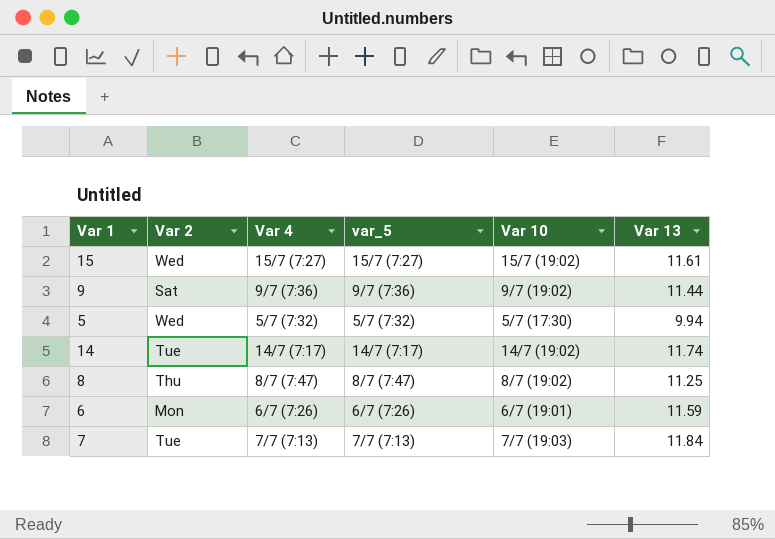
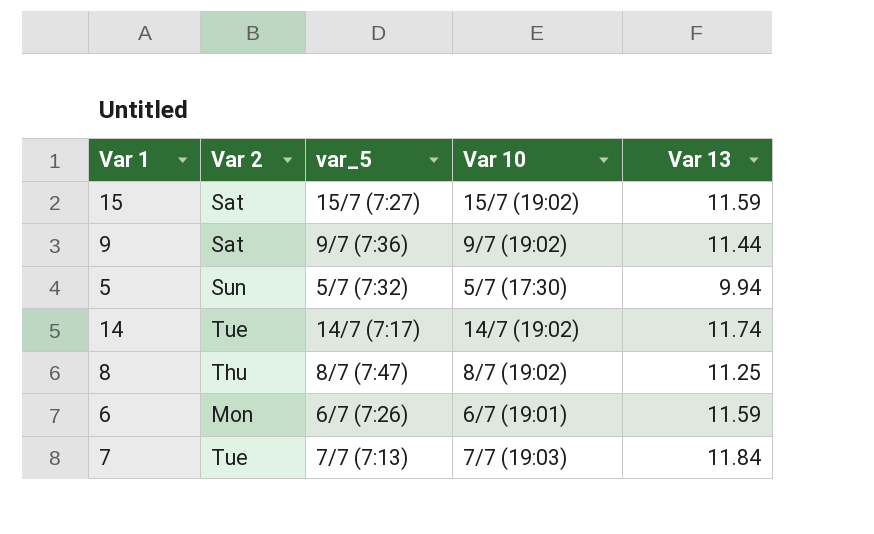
column Var 4 | position: 3 -> none
15 | Var 2: Wed -> Sat
15 | Var 13: 11.61 -> 11.59
5 | Var 2: Wed -> Sun

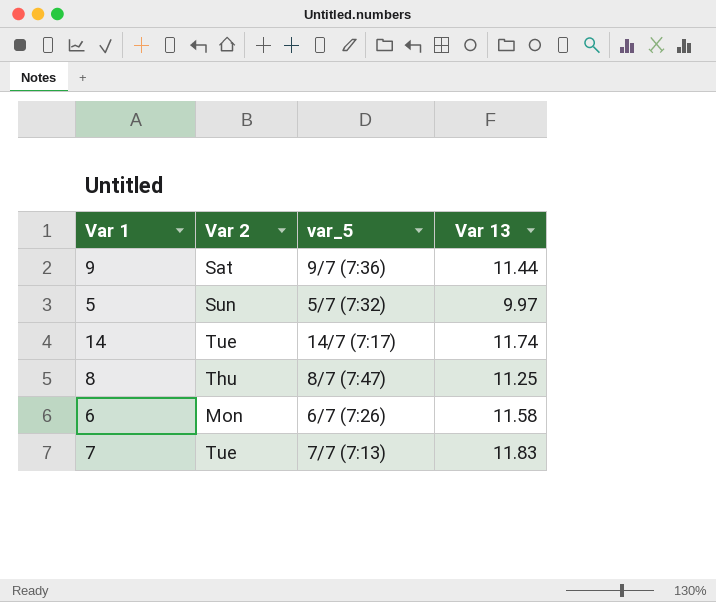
column Var 10 | position: 4 -> none
row 15: Sat | 15/7 (7:27) | 15/7 (19:02) | 11.59 -> none
5 | Var 13: 9.94 -> 9.97
6 | Var 13: 11.59 -> 11.58
7 | Var 13: 11.84 -> 11.83

